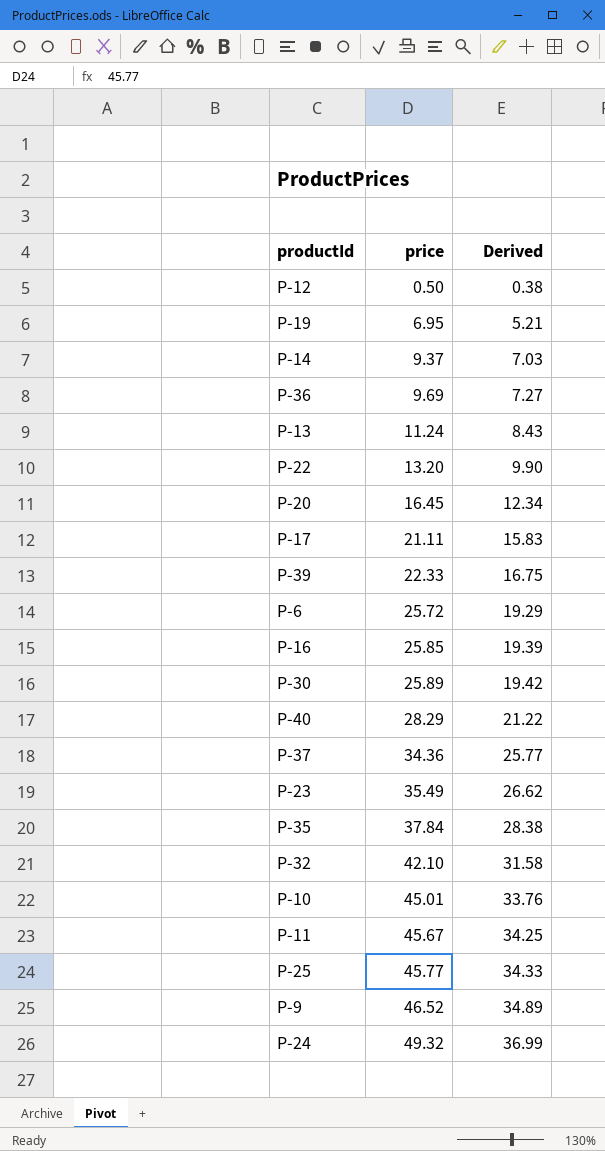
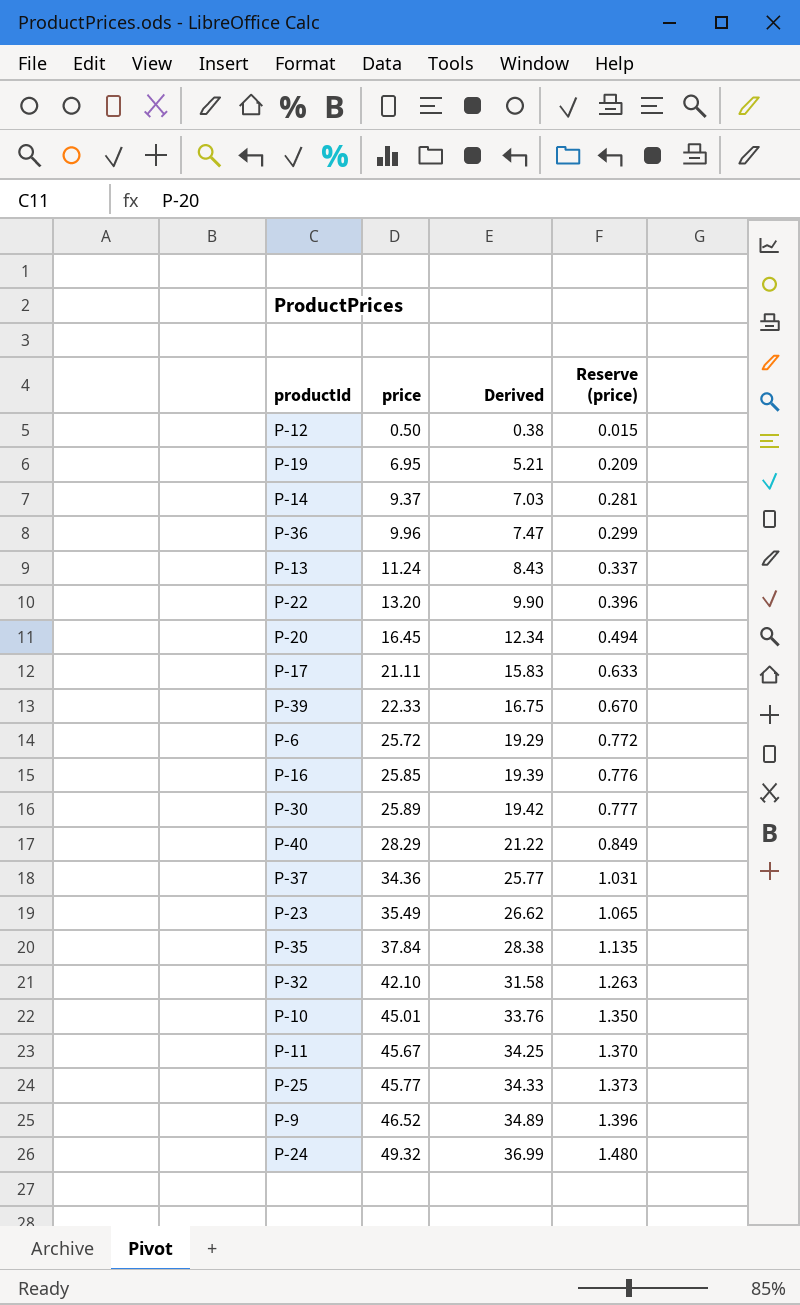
column Reserve (price) | formula: none -> [price] * 0.03
P-36 | price: 9.69 -> 9.96
P-36 | Derived: 7.27 -> 7.47

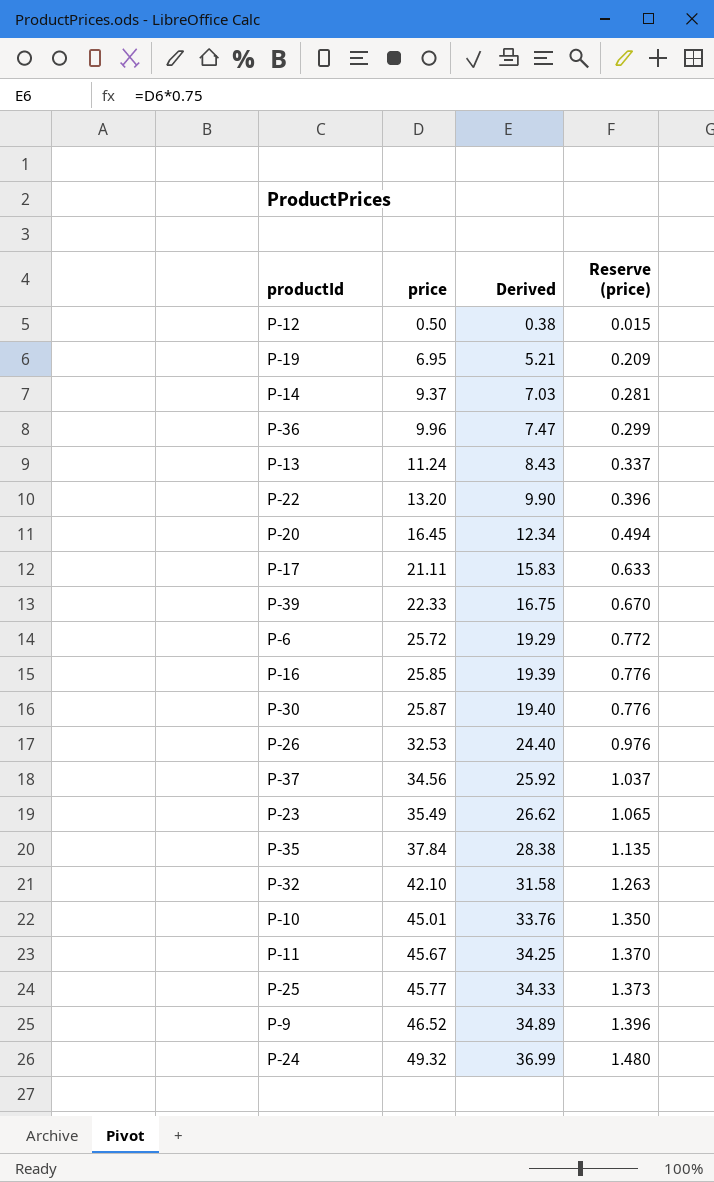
row P-40: 28.29 | 21.22 | 0.849 -> none
P-30 | price: 25.89 -> 25.87
P-30 | Derived: 19.42 -> 19.40
P-30 | Reserve (price): 0.777 -> 0.776
row P-26: none -> 32.53 | 24.40 | 0.976
P-37 | price: 34.36 -> 34.56
P-37 | Derived: 25.77 -> 25.92
P-37 | Reserve (price): 1.031 -> 1.037

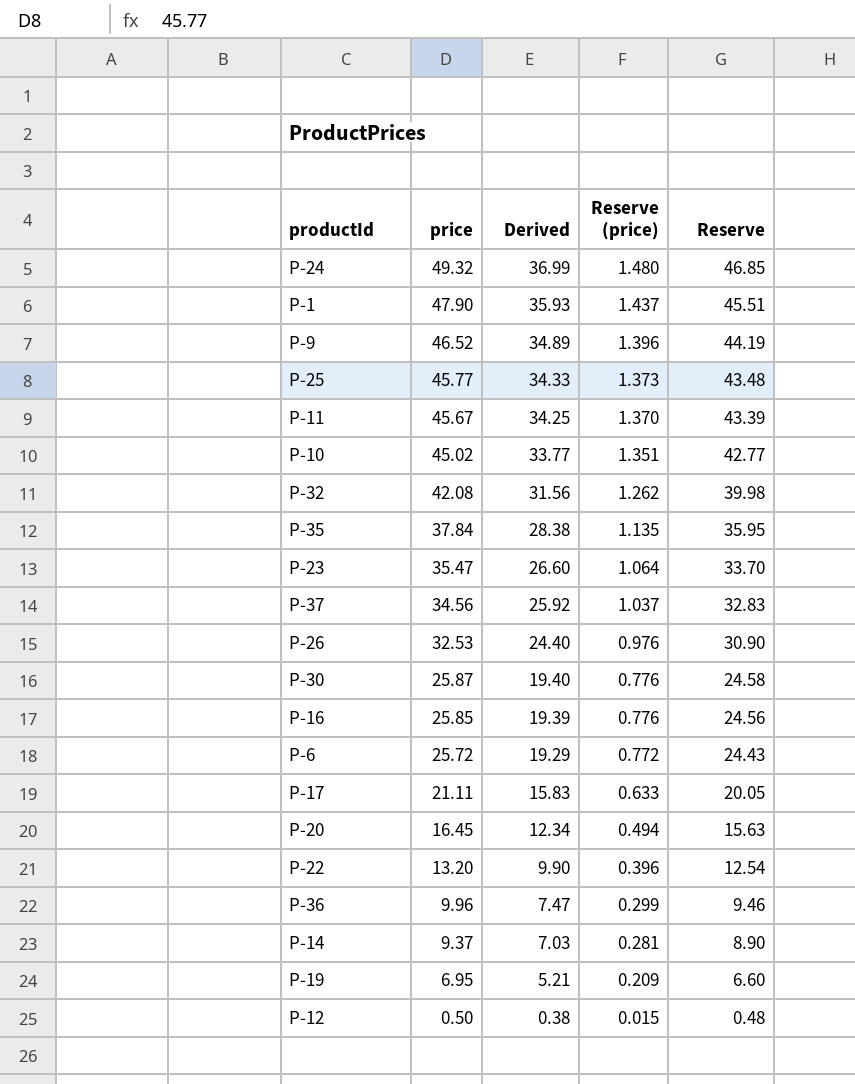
row order: price ascending -> price descending
column Reserve | formula: none -> [price] * 0.95
row P-13: 11.24 | 8.43 | 0.337 -> none
row P-39: 22.33 | 16.75 | 0.670 -> none
row P-1: none -> 47.90 | 35.93 | 1.437 | 45.51
P-10 | price: 45.01 -> 45.02
P-10 | Derived: 33.76 -> 33.77
P-10 | Reserve (price): 1.350 -> 1.351
P-32 | price: 42.10 -> 42.08
P-32 | Derived: 31.58 -> 31.56
P-32 | Reserve (price): 1.263 -> 1.262
P-23 | price: 35.49 -> 35.47
P-23 | Derived: 26.62 -> 26.60
P-23 | Reserve (price): 1.065 -> 1.064

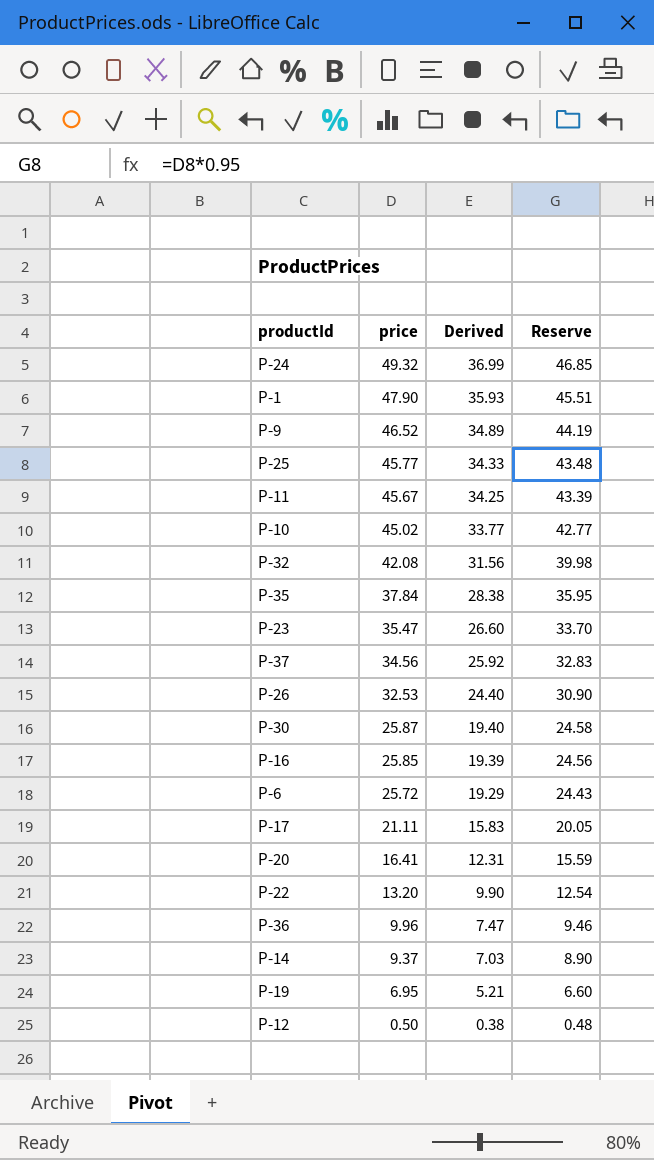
column Reserve (price) | formula: [price] * 0.03 -> none
P-20 | price: 16.45 -> 16.41
P-20 | Derived: 12.34 -> 12.31
P-20 | Reserve: 15.63 -> 15.59

